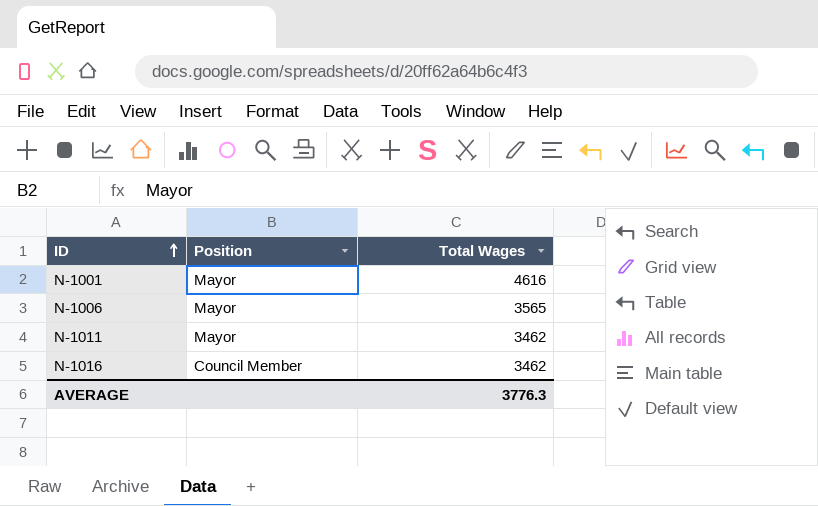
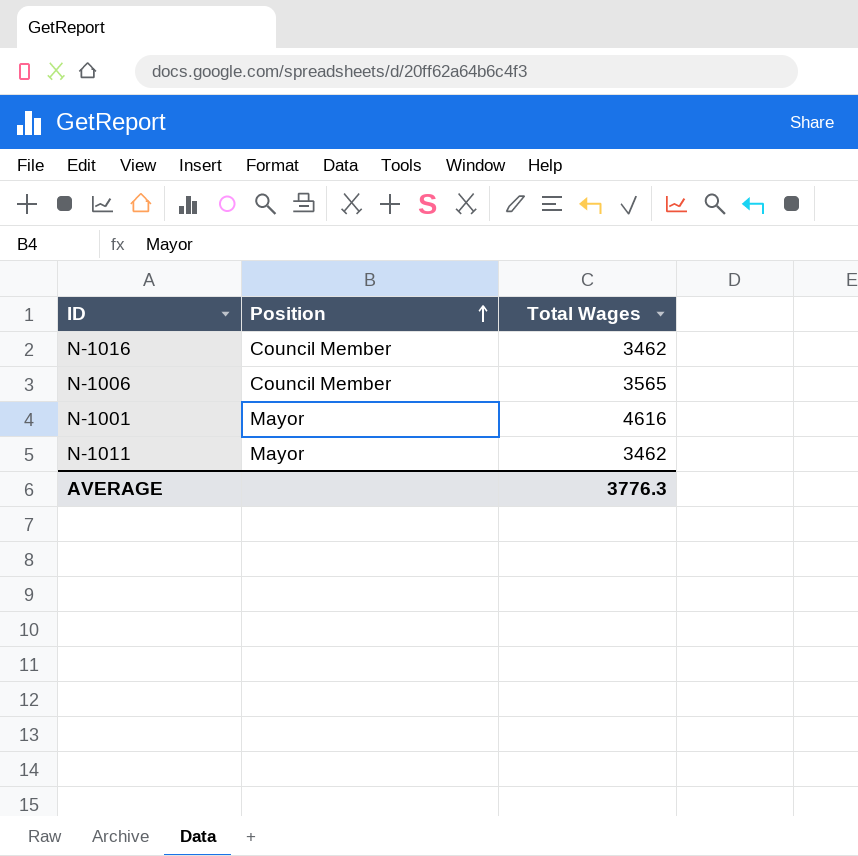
row order: ID ascending -> Position ascending
N-1006 | Position: Mayor -> Council Member

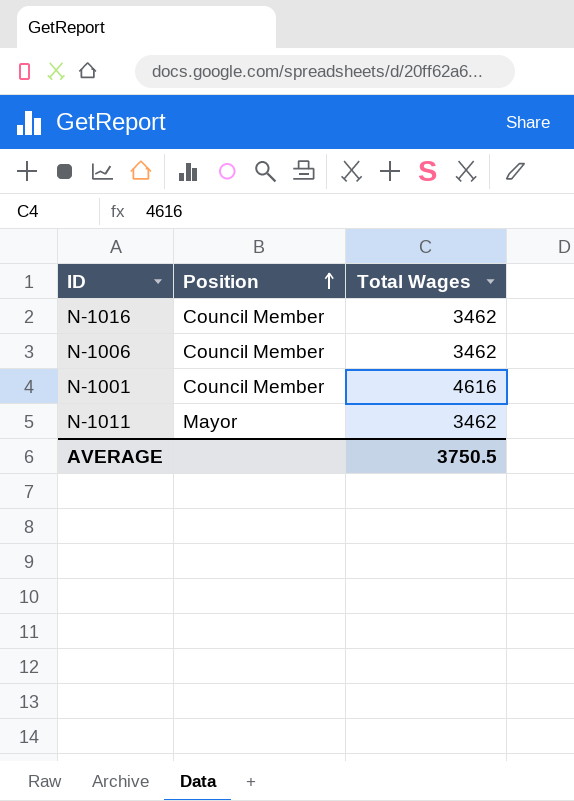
N-1006 | Total Wages: 3565 -> 3462
N-1001 | Position: Mayor -> Council Member
AVERAGE | Total Wages: 3776.3 -> 3750.5

